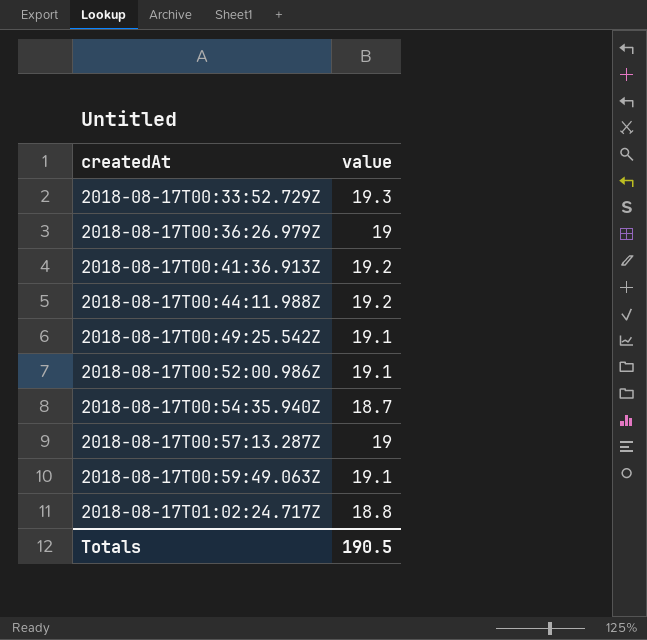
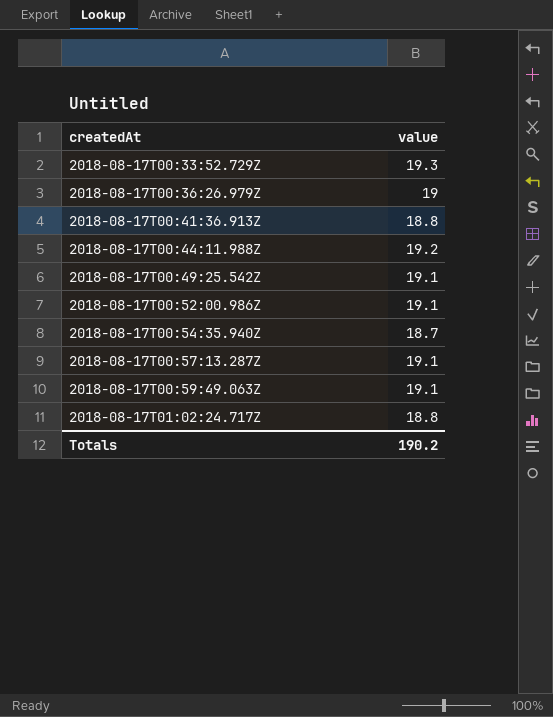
2018-08-17T00:41:36.913Z | value: 19.2 -> 18.8
2018-08-17T00:57:13.287Z | value: 19 -> 19.1
Totals | value: 190.5 -> 190.2

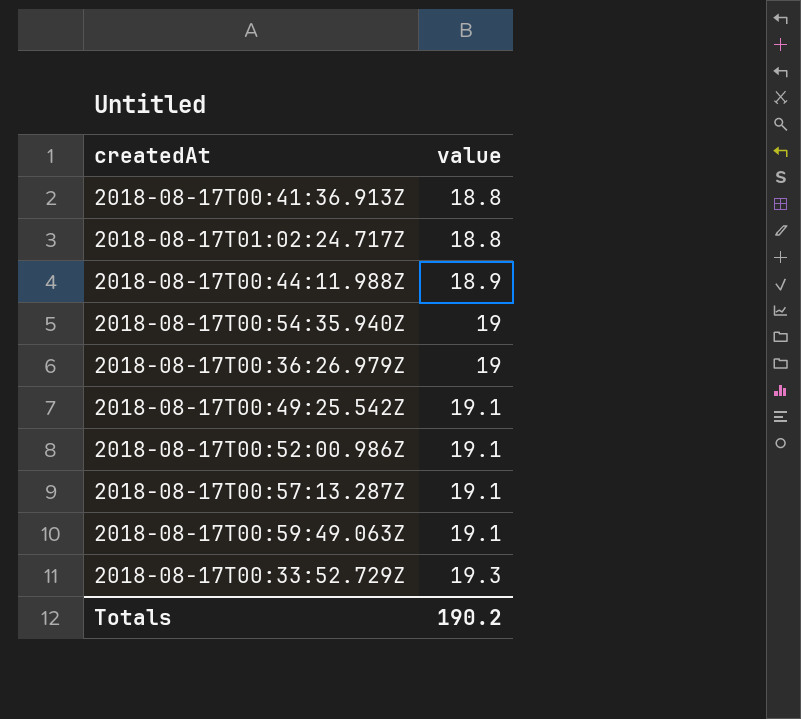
row order: createdAt ascending -> value ascending
2018-08-17T00:44:11.988Z | value: 19.2 -> 18.9
2018-08-17T00:54:35.940Z | value: 18.7 -> 19

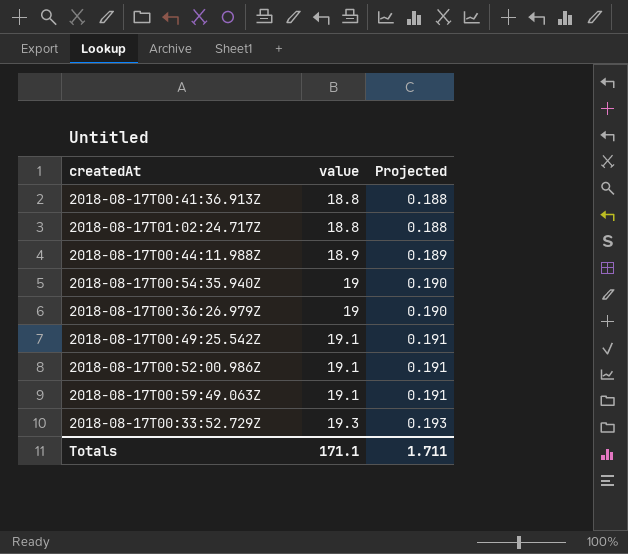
column Projected | formula: none -> [value] * 0.01
row 2018-08-17T00:57:13.287Z: 19.1 -> none
Totals | value: 190.2 -> 171.1

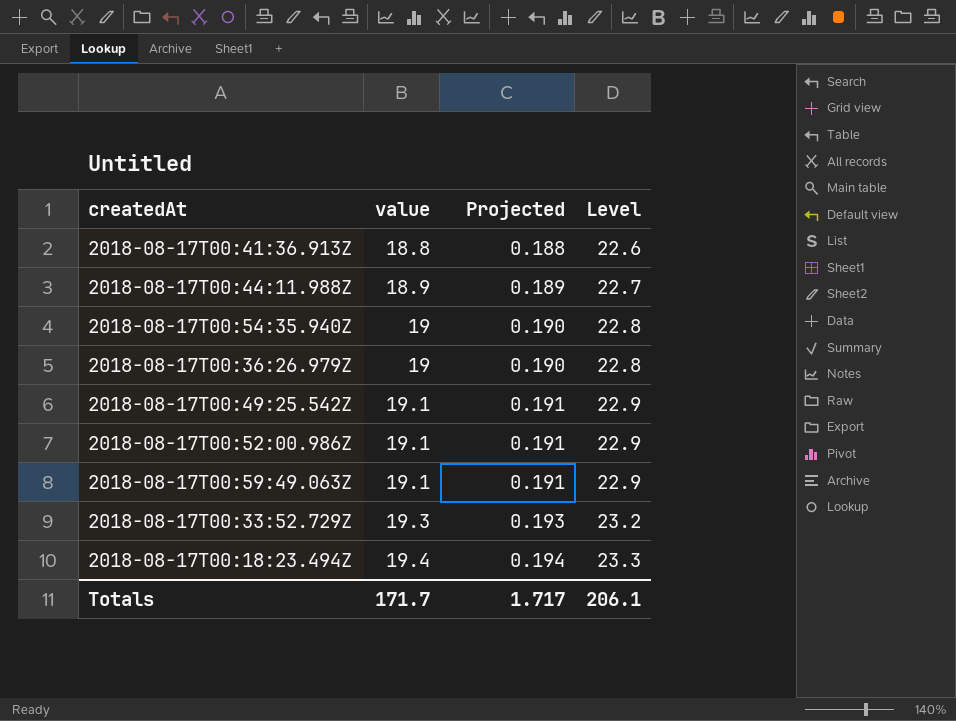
column Level | formula: none -> [value] * 1.2
row 2018-08-17T01:02:24.717Z: 18.8 | 0.188 -> none
row 2018-08-17T00:18:23.494Z: none -> 19.4 | 0.194 | 23.3
Totals | value: 171.1 -> 171.7
Totals | Projected: 1.711 -> 1.717

